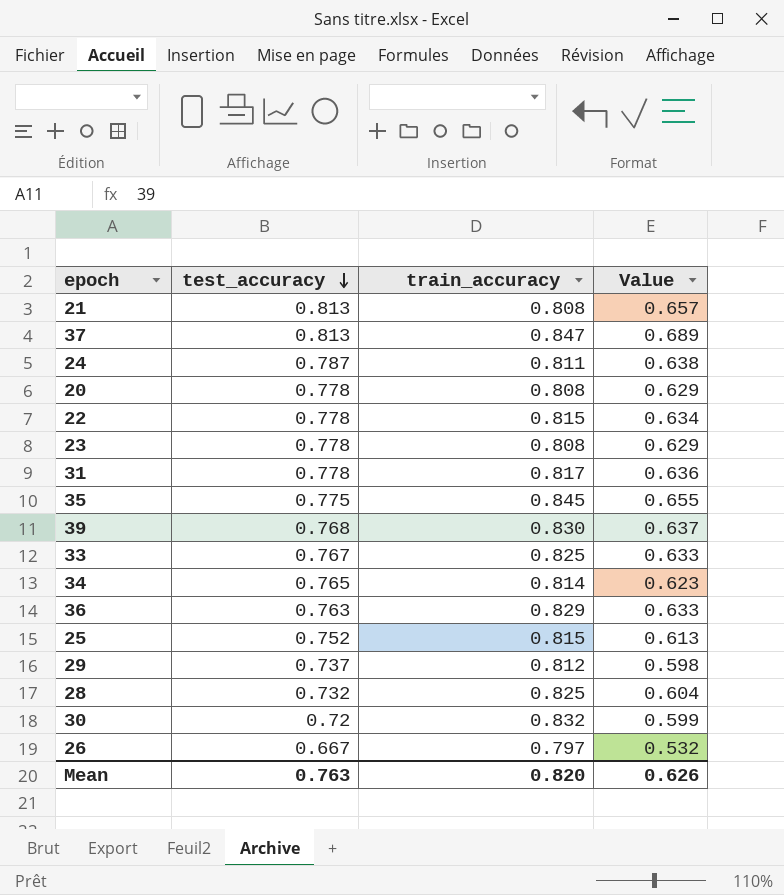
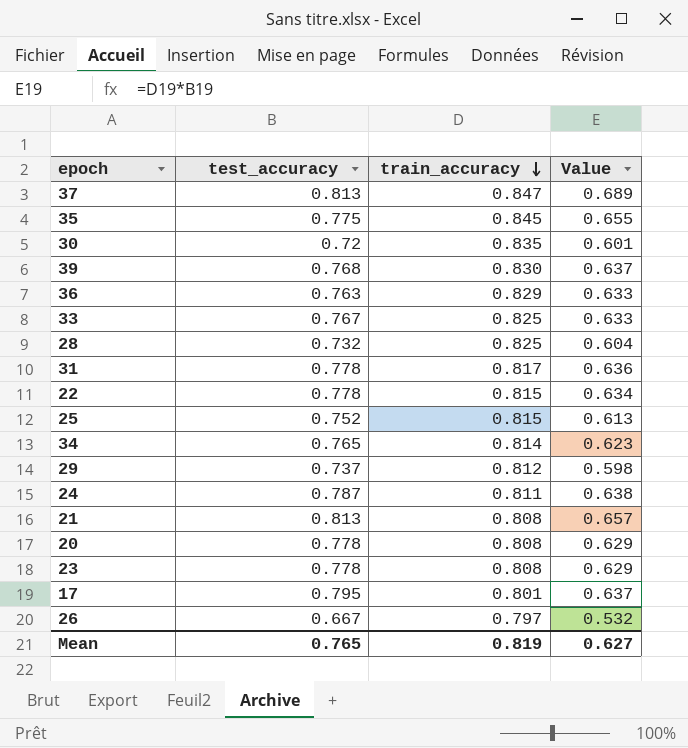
row order: test_accuracy descending -> train_accuracy descending
30 | train_accuracy: 0.832 -> 0.835
30 | Value: 0.599 -> 0.601
row 17: none -> 0.795 | 0.801 | 0.637
Mean | test_accuracy: 0.763 -> 0.765
Mean | train_accuracy: 0.820 -> 0.819
Mean | Value: 0.626 -> 0.627

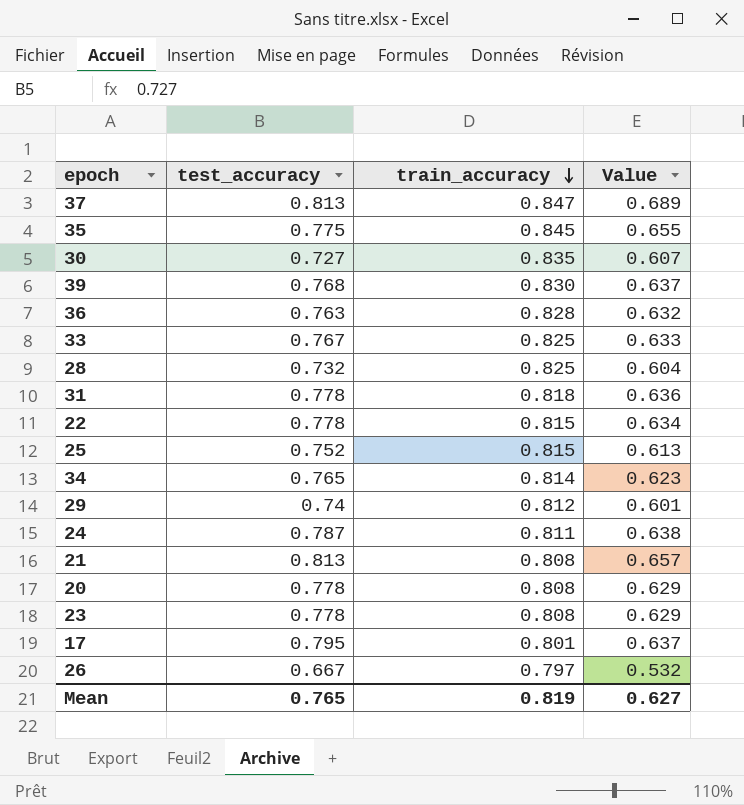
30 | test_accuracy: 0.72 -> 0.727
30 | Value: 0.601 -> 0.607
36 | train_accuracy: 0.829 -> 0.828
36 | Value: 0.633 -> 0.632
31 | train_accuracy: 0.817 -> 0.818
29 | test_accuracy: 0.737 -> 0.74
29 | Value: 0.598 -> 0.601

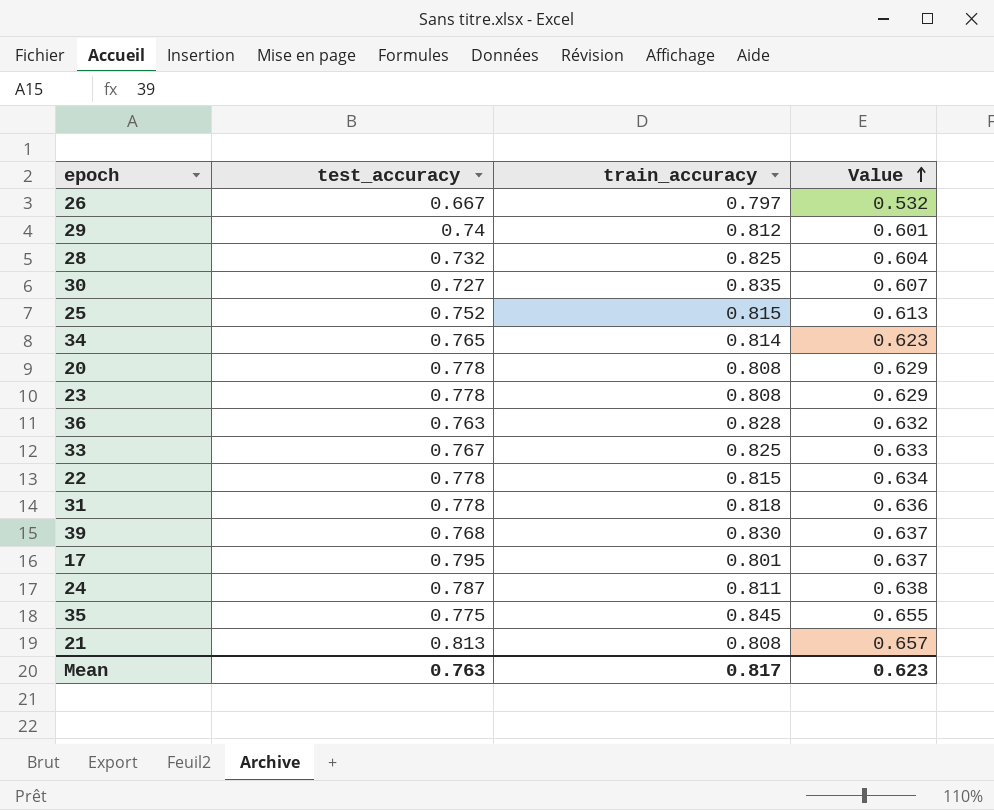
row order: train_accuracy descending -> Value ascending
row 37: 0.813 | 0.847 | 0.689 -> none
Mean | test_accuracy: 0.765 -> 0.763
Mean | train_accuracy: 0.819 -> 0.817
Mean | Value: 0.627 -> 0.623

